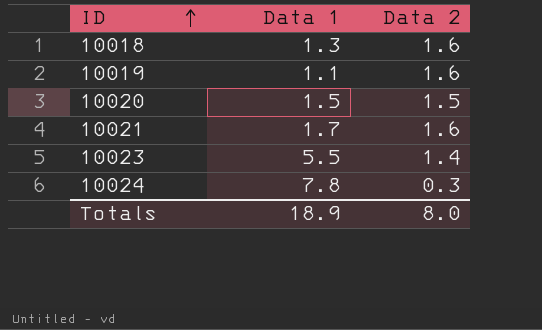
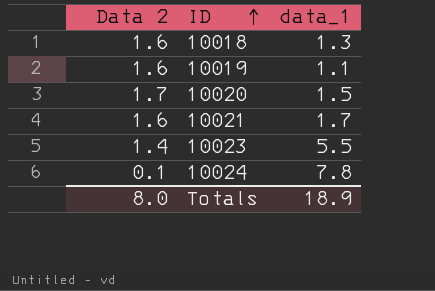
column Data 2 | position: 3 -> 1
column name: Data 1 -> data_1
10020 | Data 2: 1.5 -> 1.7
10024 | Data 2: 0.3 -> 0.1

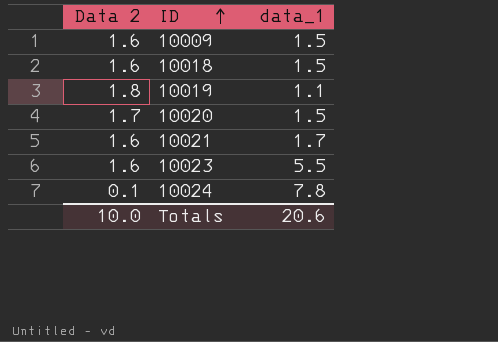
row 10009: none -> 1.6 | 1.5
10018 | data_1: 1.3 -> 1.5
10019 | Data 2: 1.6 -> 1.8
10023 | Data 2: 1.4 -> 1.6
Totals | Data 2: 8.0 -> 10.0
Totals | data_1: 18.9 -> 20.6

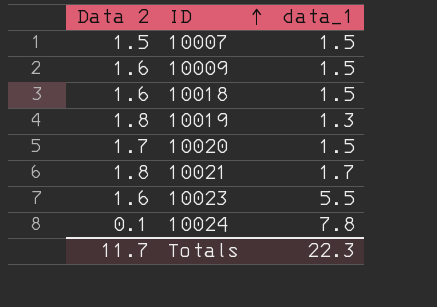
row 10007: none -> 1.5 | 1.5
10019 | data_1: 1.1 -> 1.3
10021 | Data 2: 1.6 -> 1.8
Totals | Data 2: 10.0 -> 11.7
Totals | data_1: 20.6 -> 22.3

